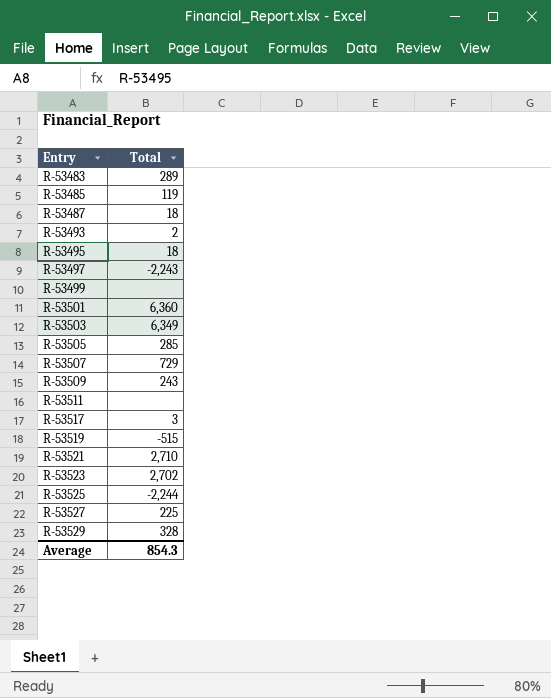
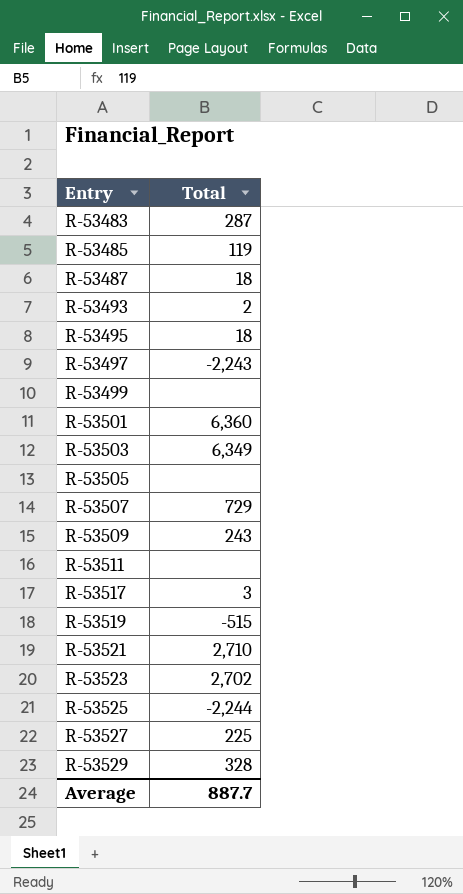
R-53483 | Total: 289 -> 287
R-53505 | Total: 285 -> none
Average | Total: 854.3 -> 887.7

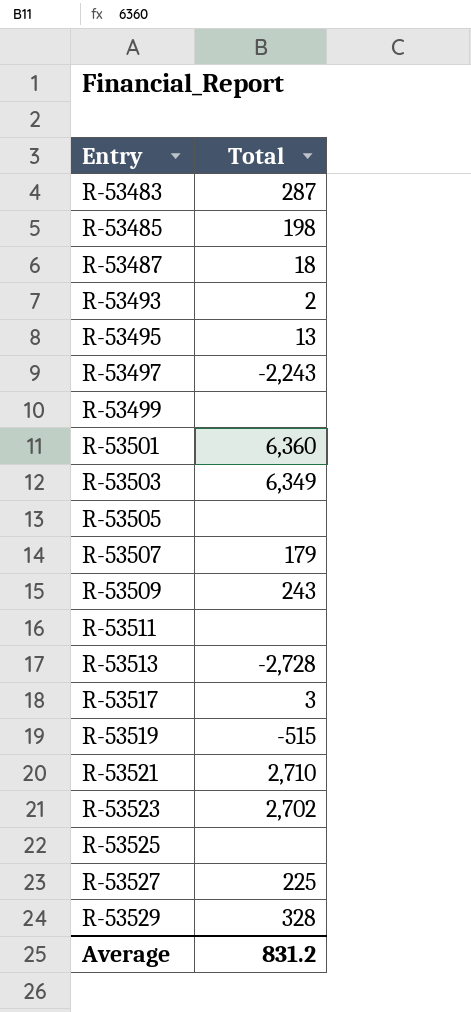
R-53485 | Total: 119 -> 198
R-53495 | Total: 18 -> 13
R-53507 | Total: 729 -> 179
row R-53513: none -> -2,728
R-53525 | Total: -2,244 -> none
Average | Total: 887.7 -> 831.2

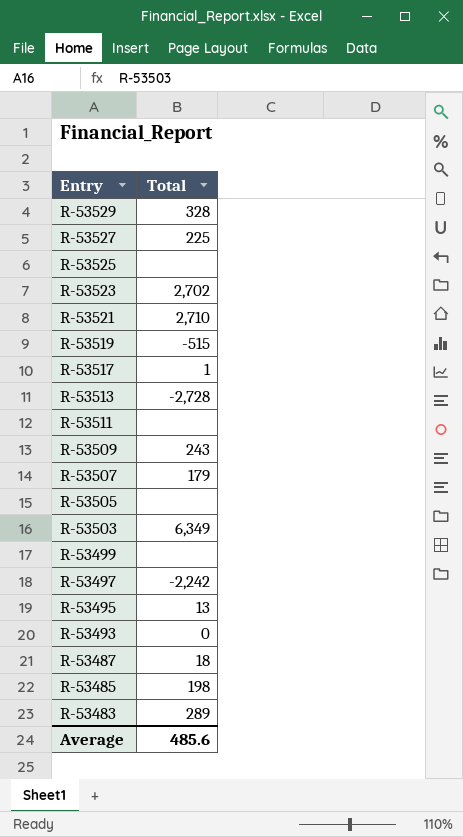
row order: Entry ascending -> Entry descending
row R-53501: 6,360 -> none
R-53517 | Total: 3 -> 1
R-53497 | Total: -2,243 -> -2,242
R-53493 | Total: 2 -> 0
R-53483 | Total: 287 -> 289
Average | Total: 831.2 -> 485.6

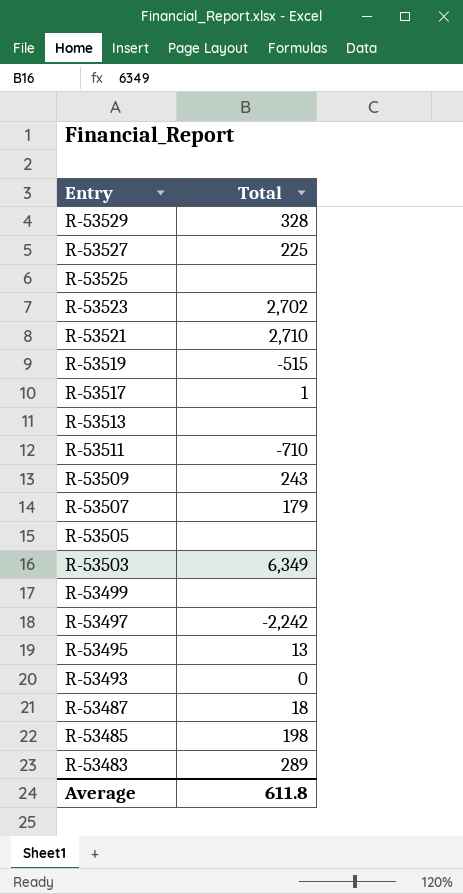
R-53513 | Total: -2,728 -> none
R-53511 | Total: none -> -710
Average | Total: 485.6 -> 611.8

